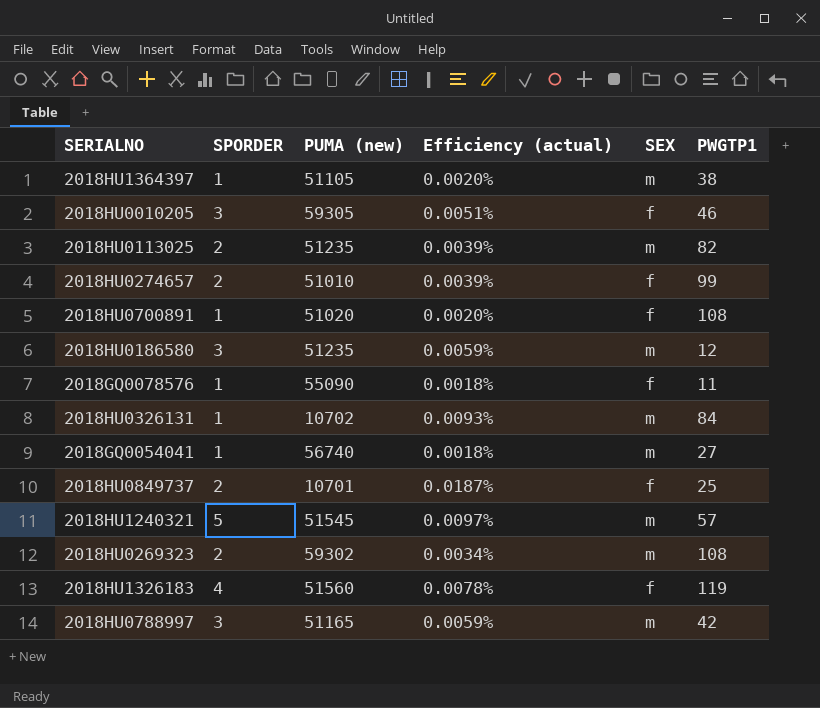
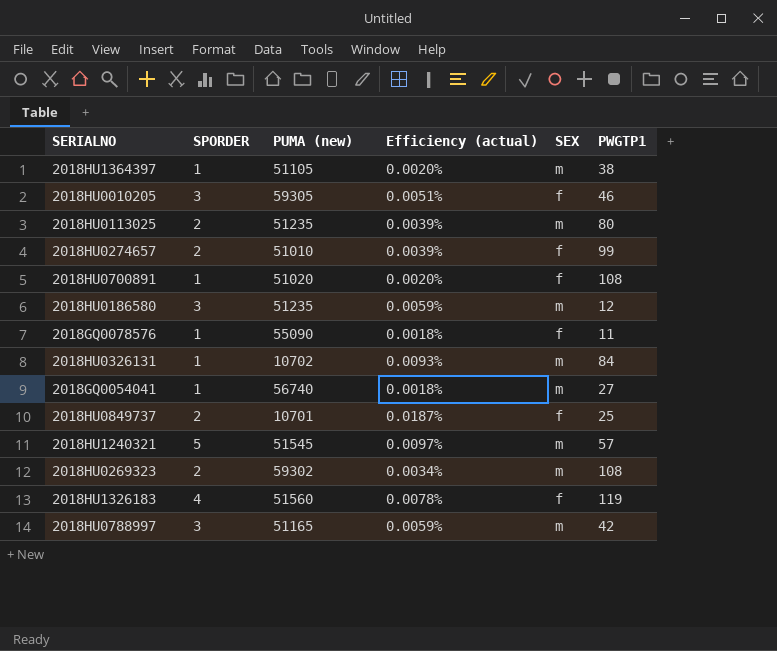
2018HU0113025 | PWGTP1: 82 -> 80

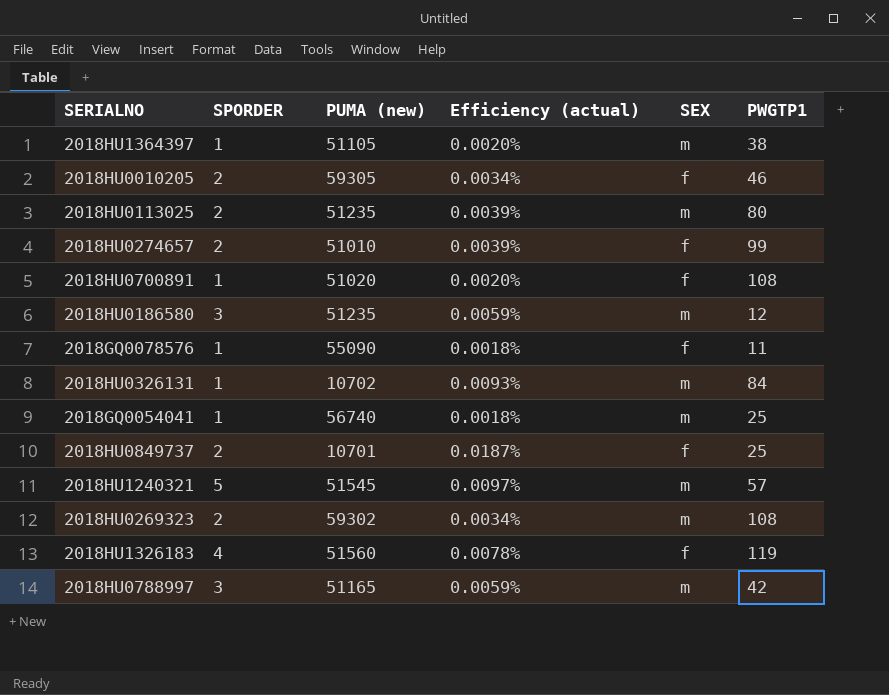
2018HU0010205 | SPORDER: 3 -> 2
2018HU0010205 | Efficiency (actual): 0.0051% -> 0.0034%
2018GQ0054041 | PWGTP1: 27 -> 25

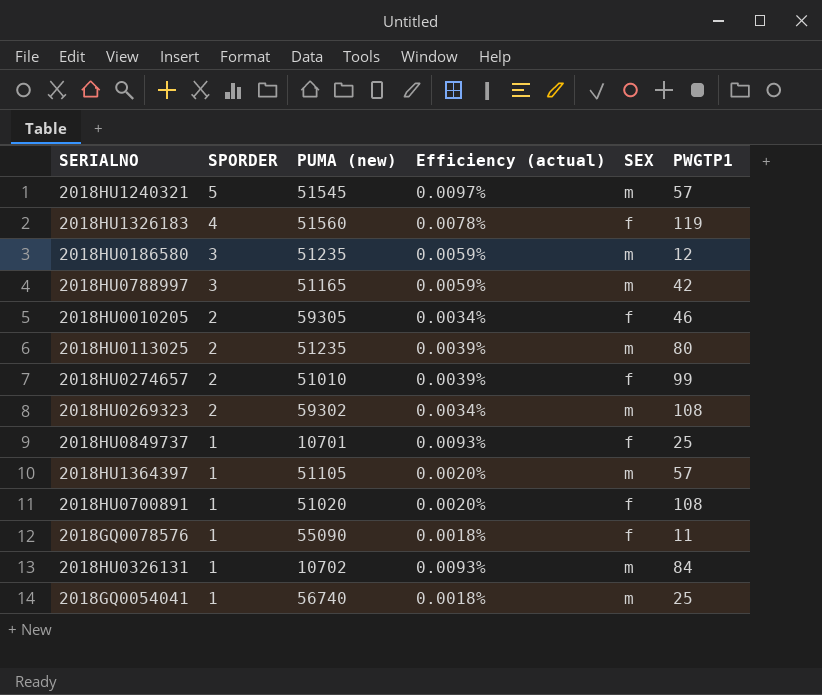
row order: none -> SPORDER descending
2018HU0849737 | SPORDER: 2 -> 1
2018HU0849737 | Efficiency (actual): 0.0187% -> 0.0093%
2018HU1364397 | PWGTP1: 38 -> 57

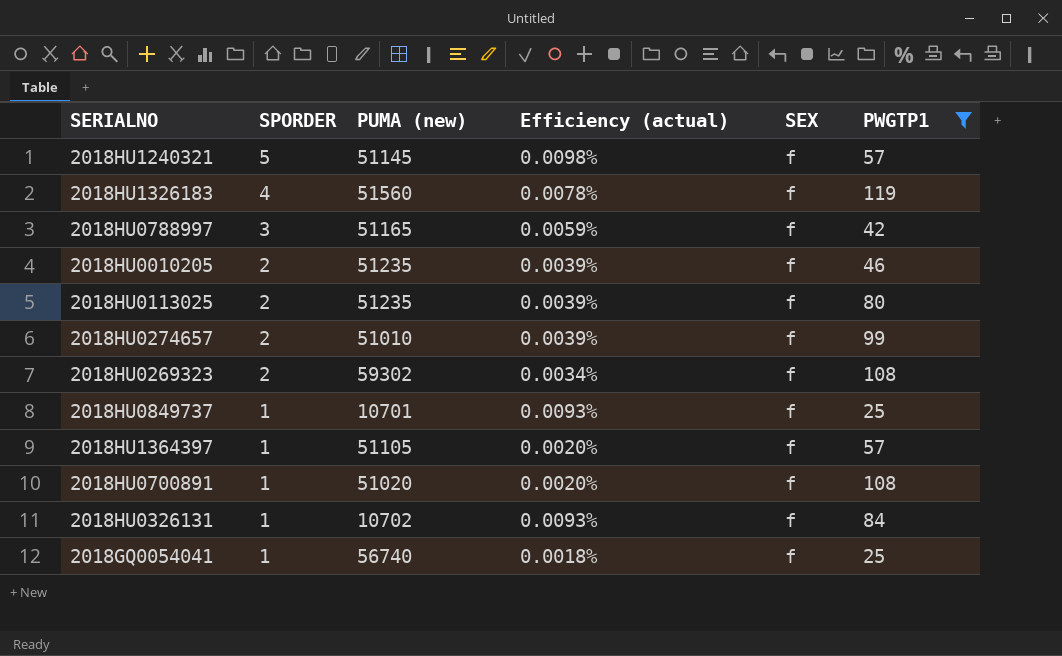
filter: none -> PWGTP1 >= 25
2018HU1240321 | PUMA (new): 51545 -> 51145
2018HU1240321 | Efficiency (actual): 0.0097% -> 0.0098%
2018HU1240321 | SEX: m -> f
2018HU0788997 | SEX: m -> f
2018HU0010205 | PUMA (new): 59305 -> 51235
2018HU0010205 | Efficiency (actual): 0.0034% -> 0.0039%
2018HU0113025 | SEX: m -> f
2018HU0269323 | SEX: m -> f
2018HU1364397 | SEX: m -> f
2018HU0326131 | SEX: m -> f
2018GQ0054041 | SEX: m -> f

